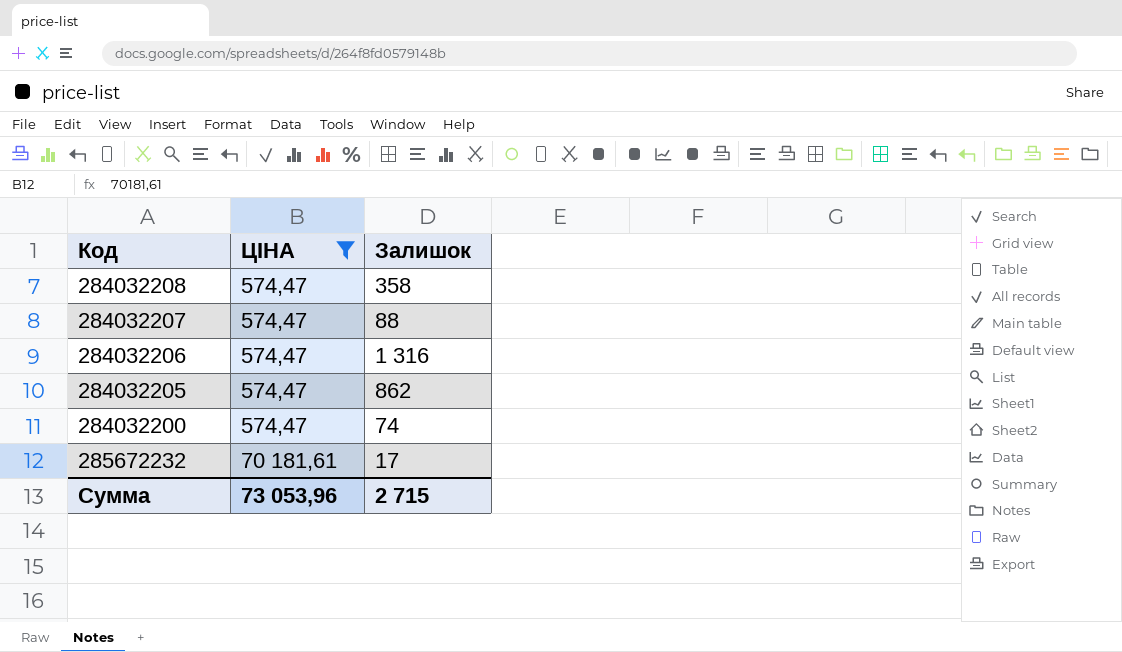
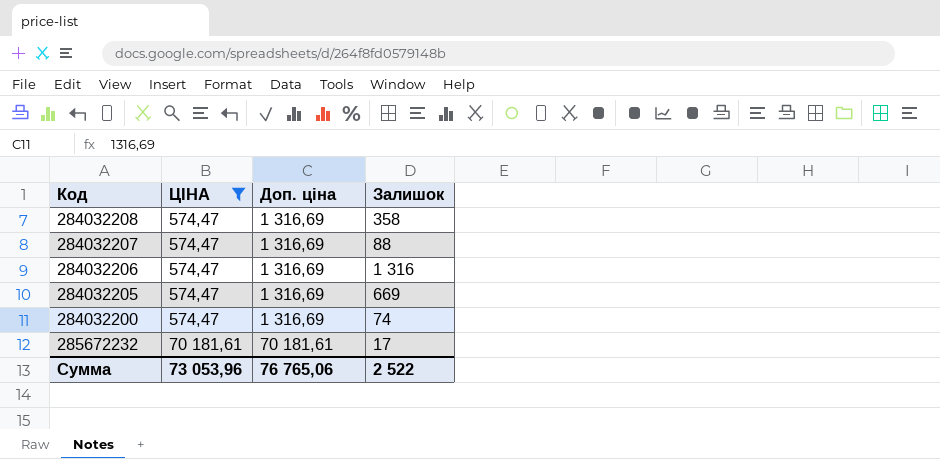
column Доп. ціна | position: none -> 3
284032205 | Залишок: 862 -> 669
Сумма | Залишок: 2 715 -> 2 522

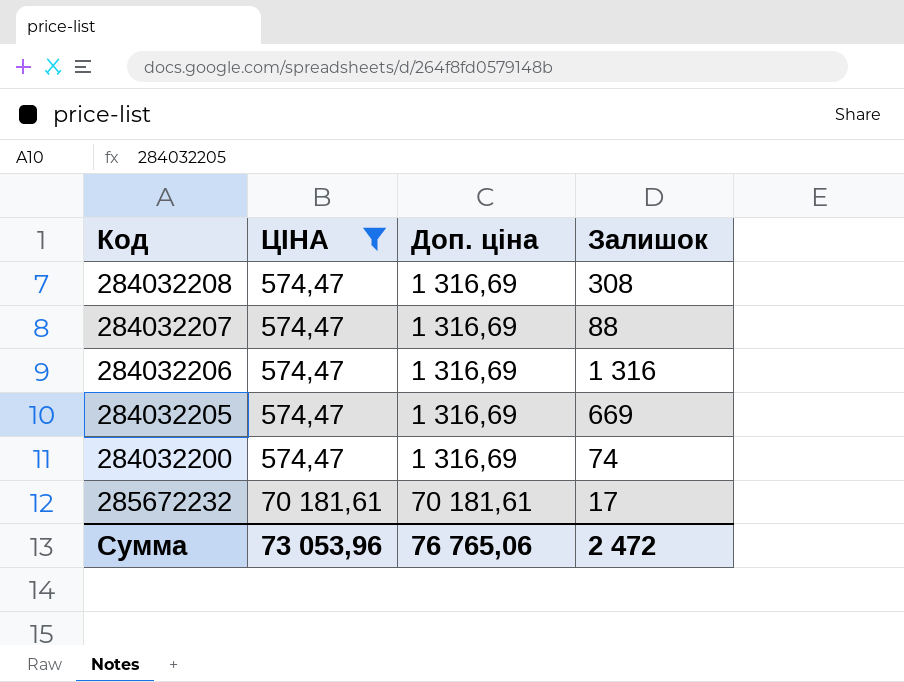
284032208 | Залишок: 358 -> 308
Сумма | Залишок: 2 522 -> 2 472

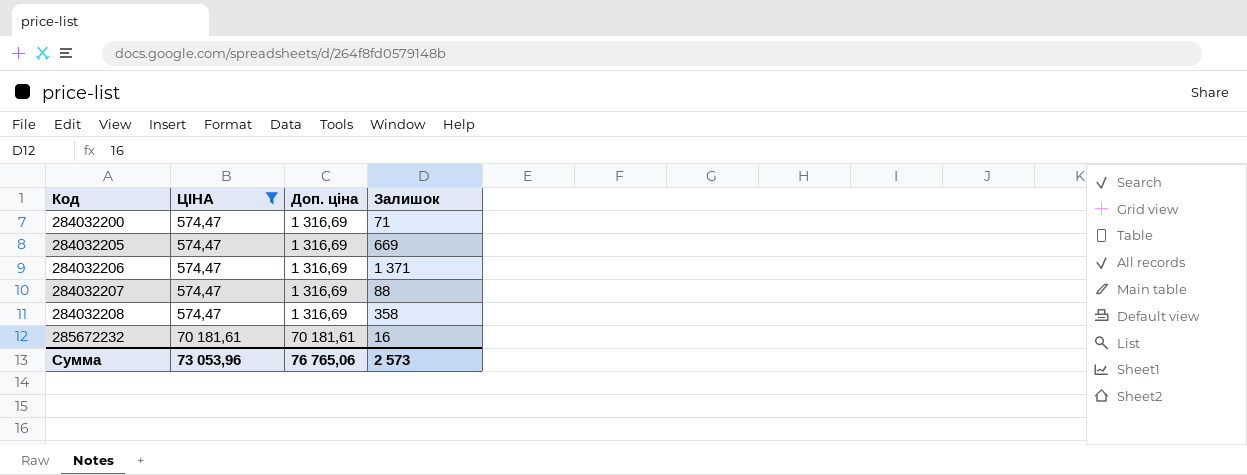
row order: ЦІНА ascending -> Код ascending
284032200 | Залишок: 74 -> 71
284032206 | Залишок: 1 316 -> 1 371
284032208 | Залишок: 308 -> 358
285672232 | Залишок: 17 -> 16
Сумма | Залишок: 2 472 -> 2 573

